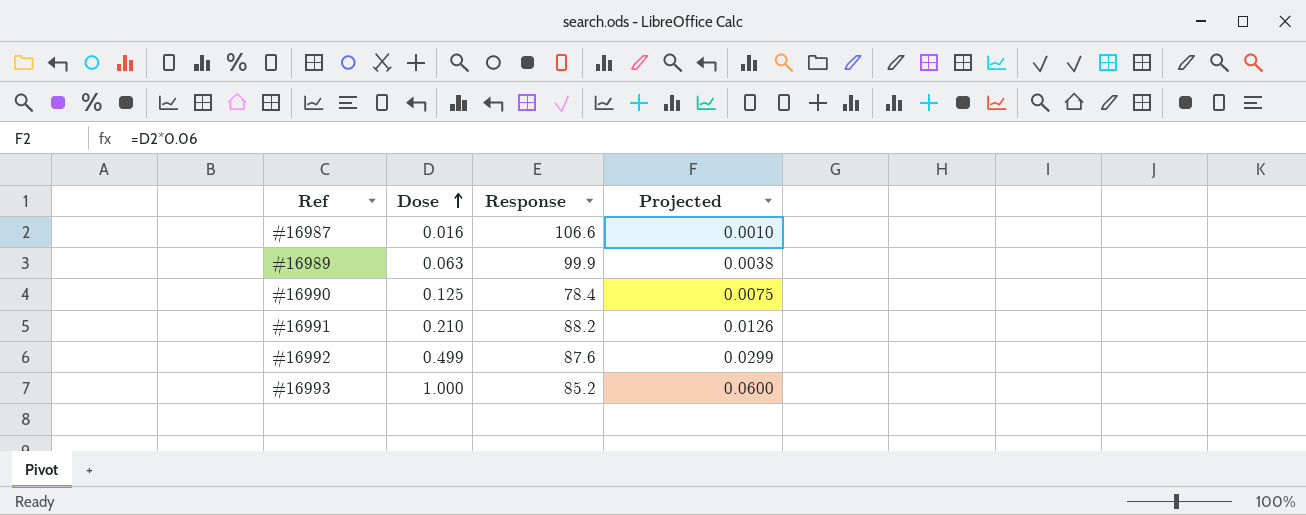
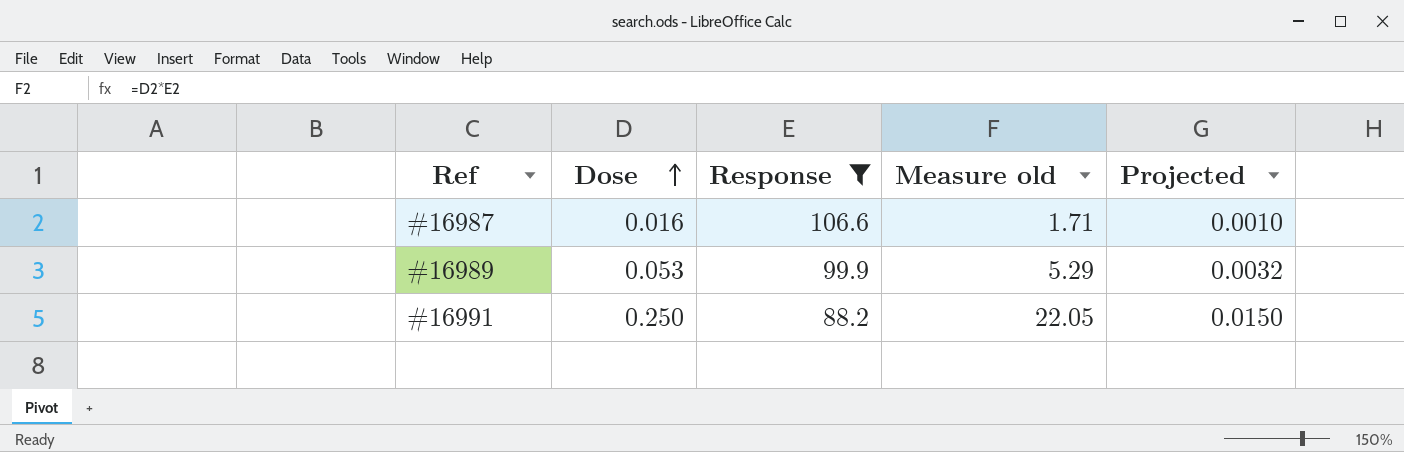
filter: none -> Response >= 88.2
column Measure old | formula: none -> [Dose] * [Response]
#16989 | Dose: 0.063 -> 0.053
#16989 | Projected: 0.0038 -> 0.0032
#16991 | Dose: 0.210 -> 0.250
#16991 | Projected: 0.0126 -> 0.0150

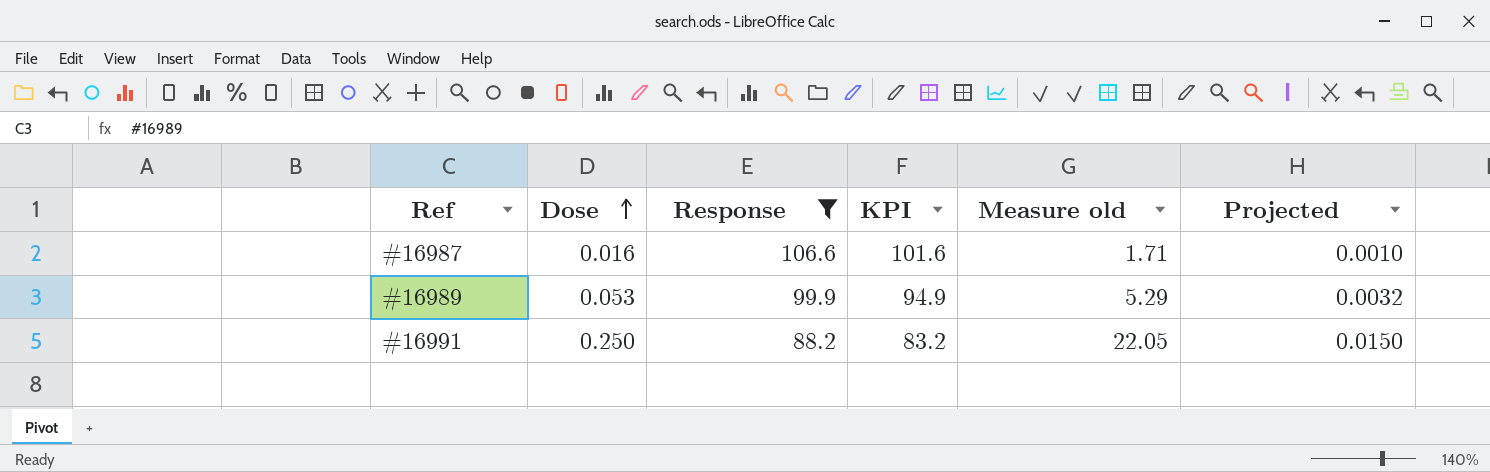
column KPI | formula: none -> [Response] - 5

